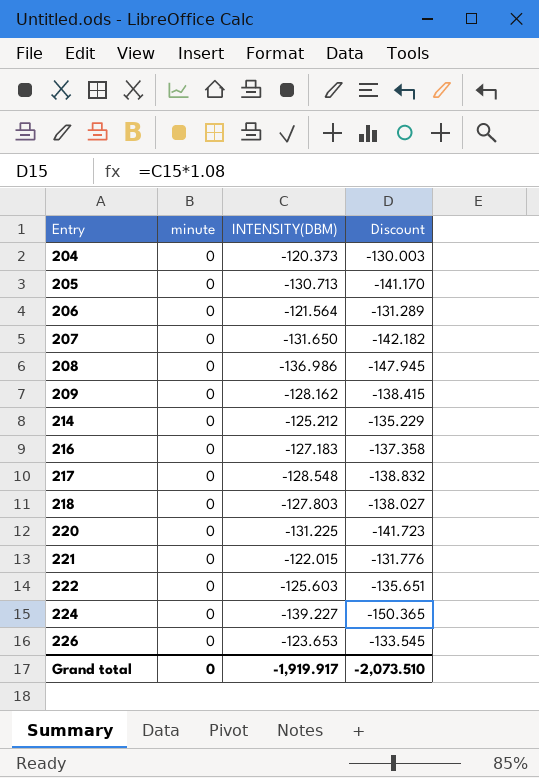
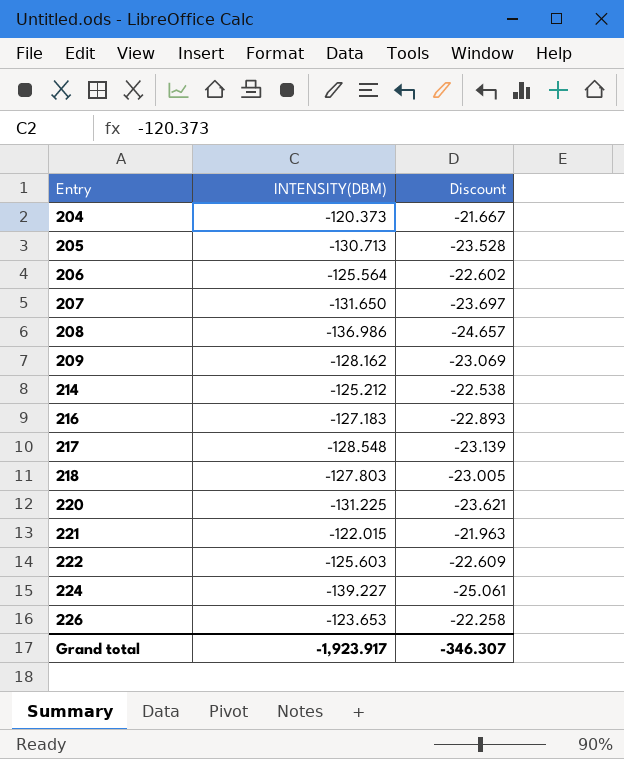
column minute | position: 2 -> none
column Discount | formula: [INTENSITY(DBM)] * 1.08 -> [INTENSITY(DBM)] * 0.18
206 | INTENSITY(DBM): -121.564 -> -125.564
Grand total | INTENSITY(DBM): -1,919.917 -> -1,923.917
Grand total | Discount: -2,073.510 -> -346.307

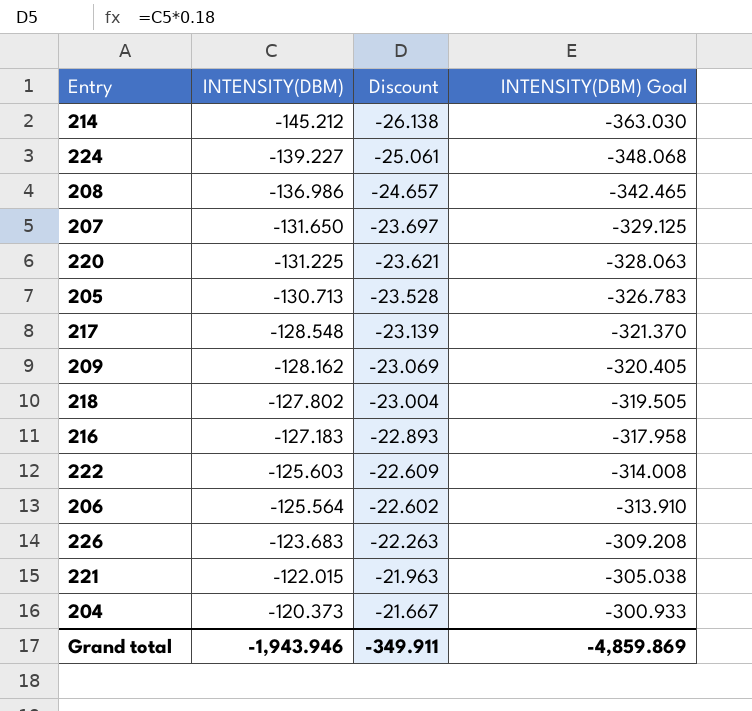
row order: Entry ascending -> INTENSITY(DBM) ascending
column INTENSITY(DBM) Goal | formula: none -> [INTENSITY(DBM)] * 2.5
214 | INTENSITY(DBM): -125.212 -> -145.212
214 | Discount: -22.538 -> -26.138
218 | INTENSITY(DBM): -127.803 -> -127.802
218 | Discount: -23.005 -> -23.004
226 | INTENSITY(DBM): -123.653 -> -123.683
226 | Discount: -22.258 -> -22.263
Grand total | INTENSITY(DBM): -1,923.917 -> -1,943.946
Grand total | Discount: -346.307 -> -349.911

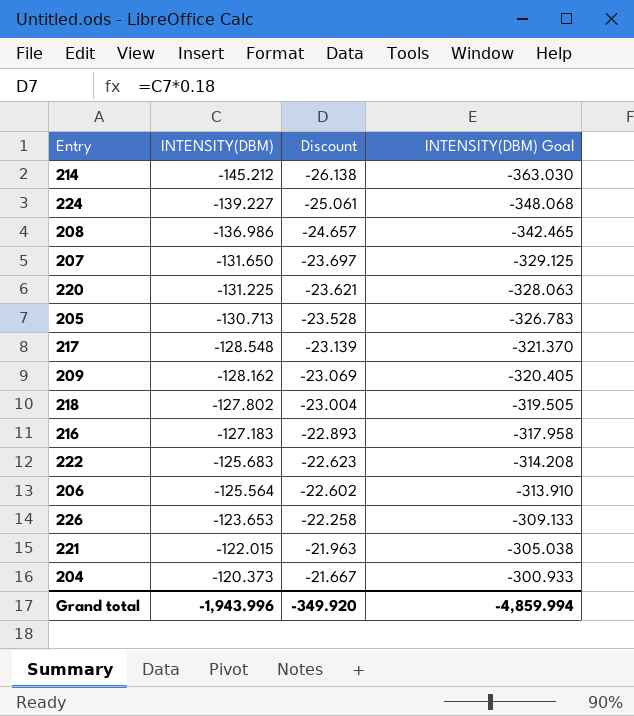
222 | INTENSITY(DBM): -125.603 -> -125.683
222 | Discount: -22.609 -> -22.623
222 | INTENSITY(DBM) Goal: -314.008 -> -314.208
226 | INTENSITY(DBM): -123.683 -> -123.653
226 | Discount: -22.263 -> -22.258
226 | INTENSITY(DBM) Goal: -309.208 -> -309.133
Grand total | INTENSITY(DBM): -1,943.946 -> -1,943.996
Grand total | Discount: -349.911 -> -349.920
Grand total | INTENSITY(DBM) Goal: -4,859.869 -> -4,859.994

